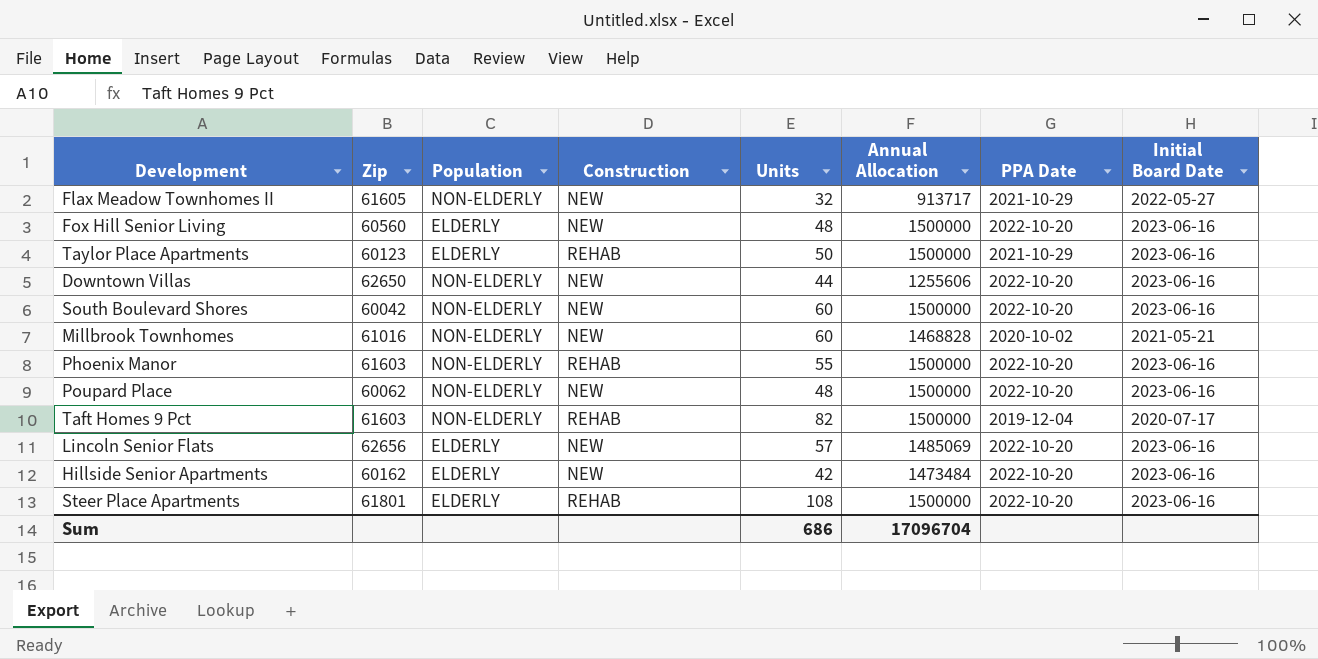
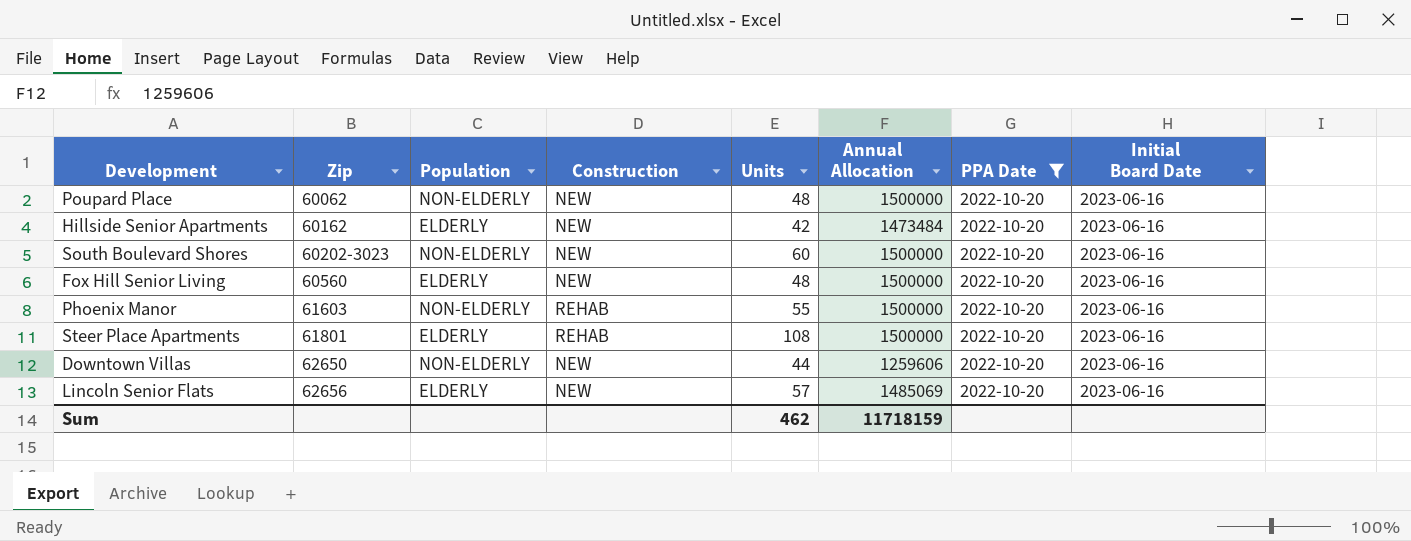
filter: none -> PPA Date = 2022-10-20
row order: none -> Zip ascending
South Boulevard Shores | Zip: 60042 -> 60202-3023
Downtown Villas | Annual Allocation: 1255606 -> 1259606
Sum | Units: 686 -> 462
Sum | Annual Allocation: 17096704 -> 11718159

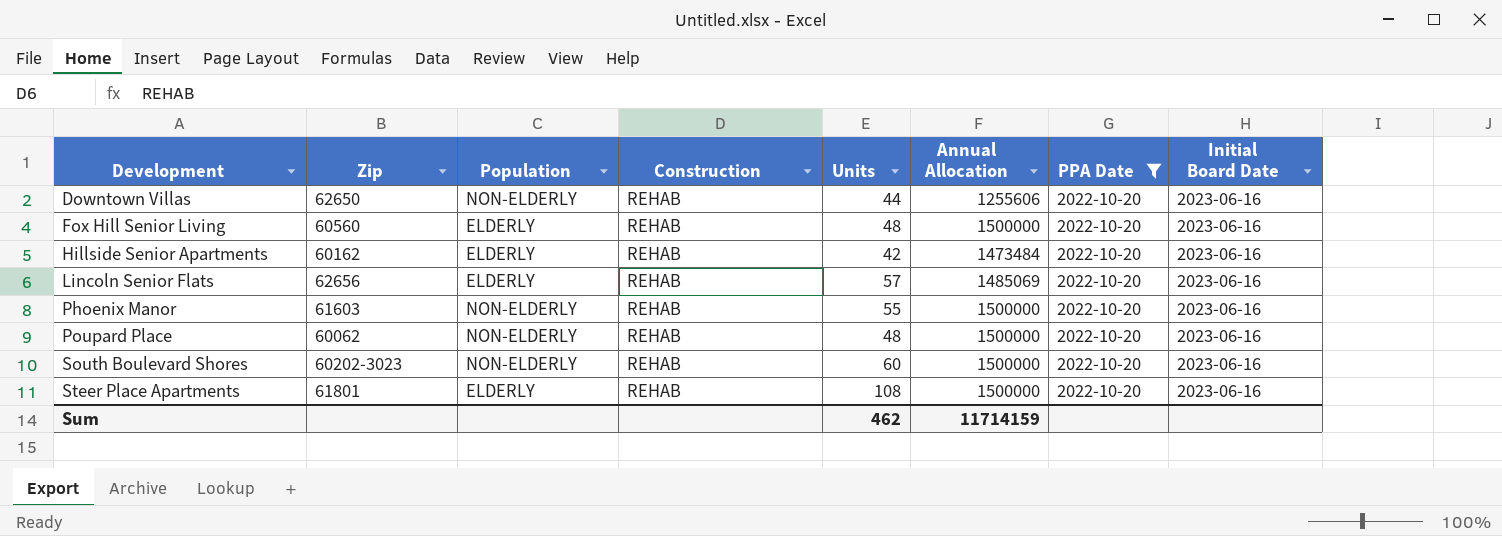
row order: Zip ascending -> Development ascending
Downtown Villas | Construction: NEW -> REHAB
Downtown Villas | Annual Allocation: 1259606 -> 1255606
Fox Hill Senior Living | Construction: NEW -> REHAB
Hillside Senior Apartments | Construction: NEW -> REHAB
Lincoln Senior Flats | Construction: NEW -> REHAB
Poupard Place | Construction: NEW -> REHAB
South Boulevard Shores | Construction: NEW -> REHAB
Sum | Annual Allocation: 11718159 -> 11714159

